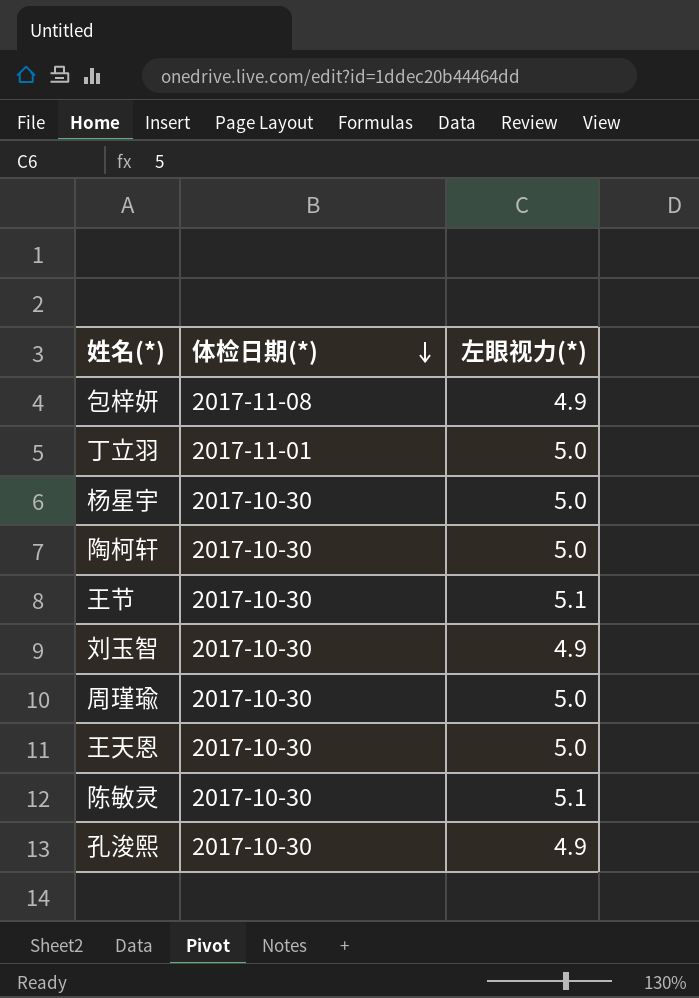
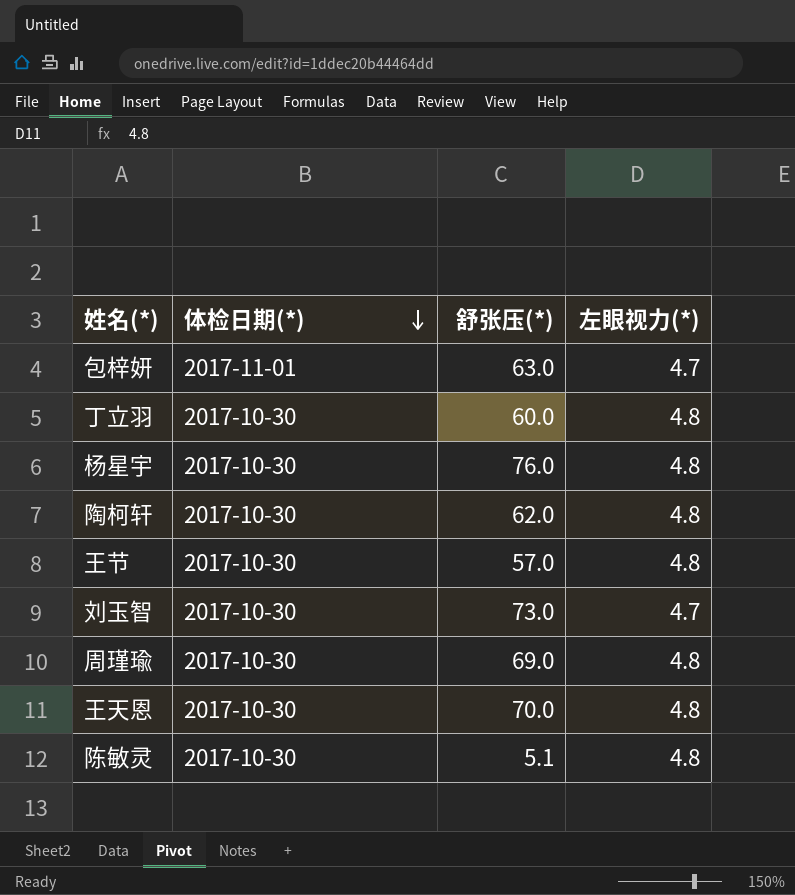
column 舒张压(*) | position: none -> 3
row 孔浚熙: 2017-10-30 | 4.9 -> none
包梓妍 | 体检日期(*): 2017-11-08 -> 2017-11-01
包梓妍 | 左眼视力(*): 4.9 -> 4.7
丁立羽 | 体检日期(*): 2017-11-01 -> 2017-10-30
丁立羽 | 左眼视力(*): 5.0 -> 4.8
杨星宇 | 左眼视力(*): 5.0 -> 4.8
陶柯轩 | 左眼视力(*): 5.0 -> 4.8
王节 | 左眼视力(*): 5.1 -> 4.8
刘玉智 | 左眼视力(*): 4.9 -> 4.7
周瑾瑜 | 左眼视力(*): 5.0 -> 4.8
王天恩 | 左眼视力(*): 5.0 -> 4.8
陈敏灵 | 左眼视力(*): 5.1 -> 4.8

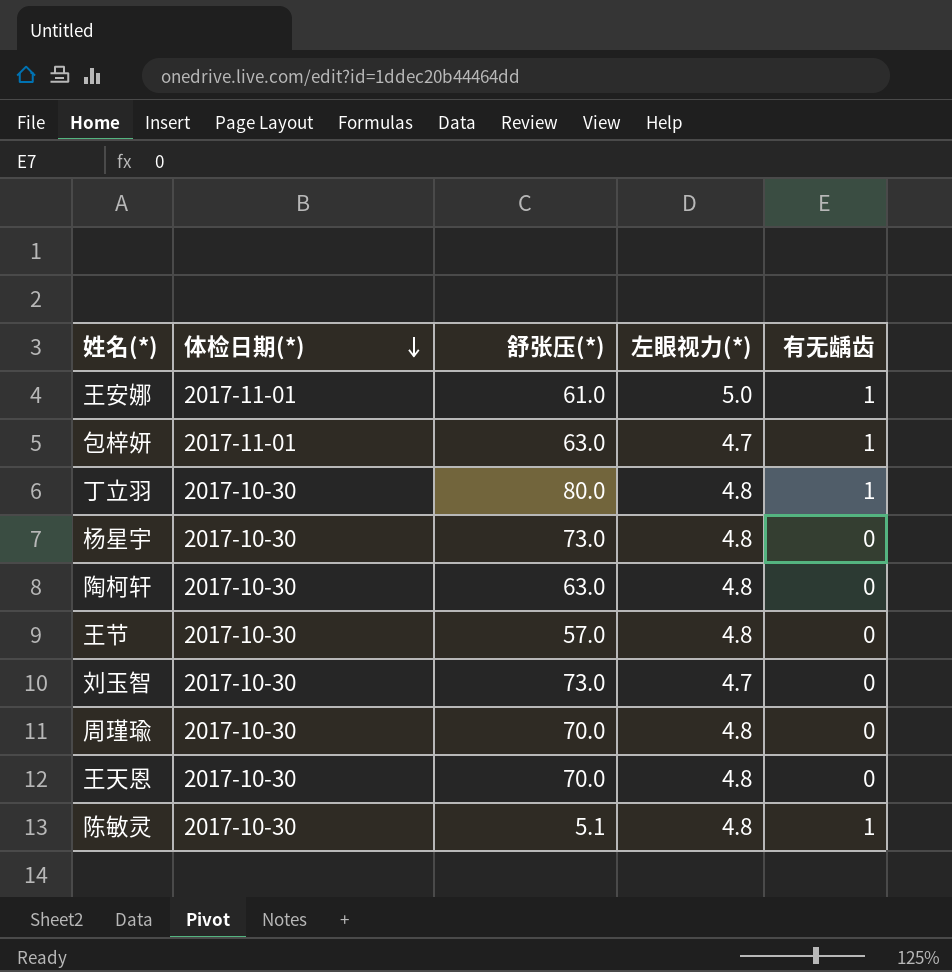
column 有无龋齿 | position: none -> 5
row 王安娜: none -> 2017-11-01 | 61.0 | 5.0 | 1
丁立羽 | 舒张压(*): 60.0 -> 80.0
杨星宇 | 舒张压(*): 76.0 -> 73.0
陶柯轩 | 舒张压(*): 62.0 -> 63.0
周瑾瑜 | 舒张压(*): 69.0 -> 70.0

